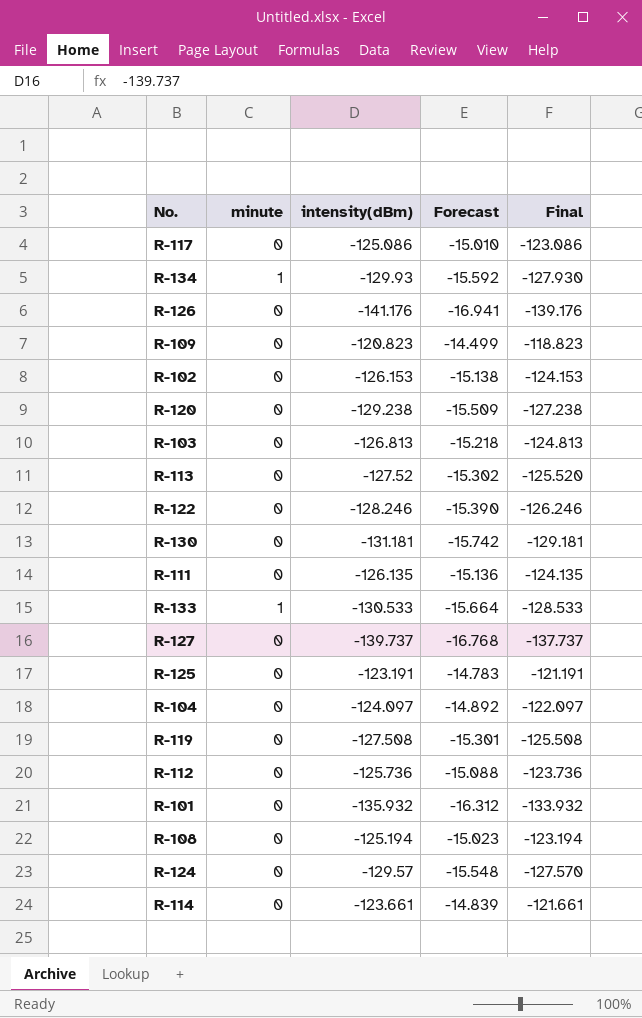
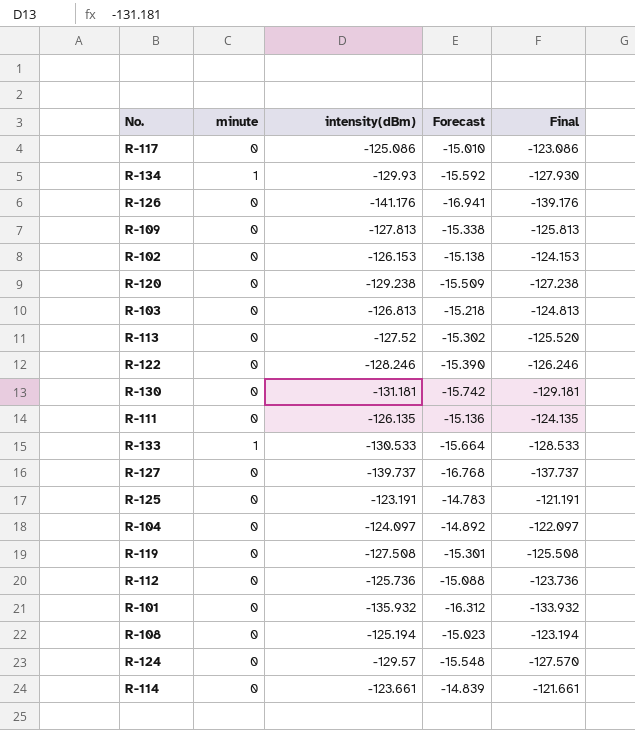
R-109 | intensity(dBm): -120.823 -> -127.813
R-109 | Forecast: -14.499 -> -15.338
R-109 | Final: -118.823 -> -125.813

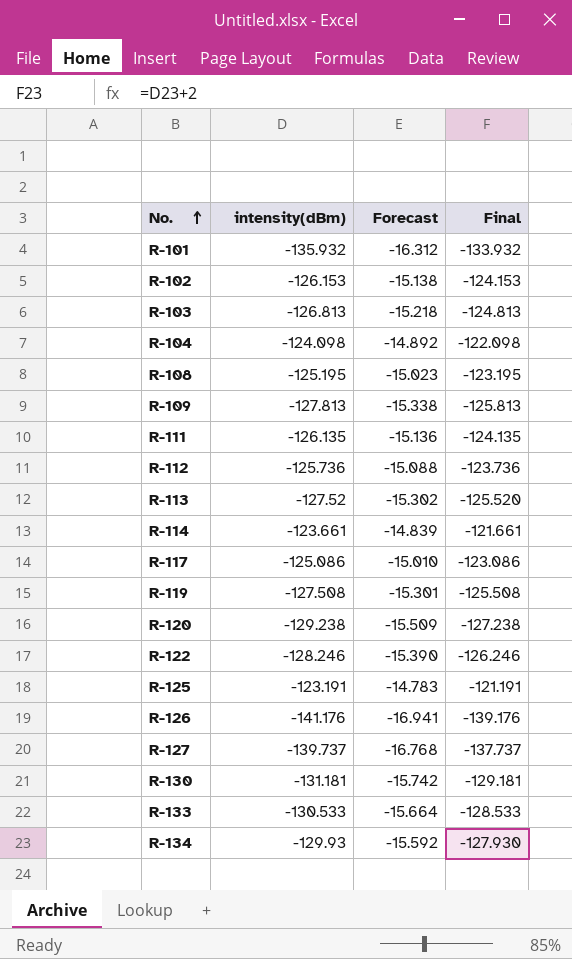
row order: none -> No. ascending
column minute | position: 2 -> none
row R-124: 0 | -129.57 | -15.548 | -127.570 -> none
R-104 | intensity(dBm): -124.097 -> -124.098
R-104 | Final: -122.097 -> -122.098
R-108 | intensity(dBm): -125.194 -> -125.195
R-108 | Final: -123.194 -> -123.195

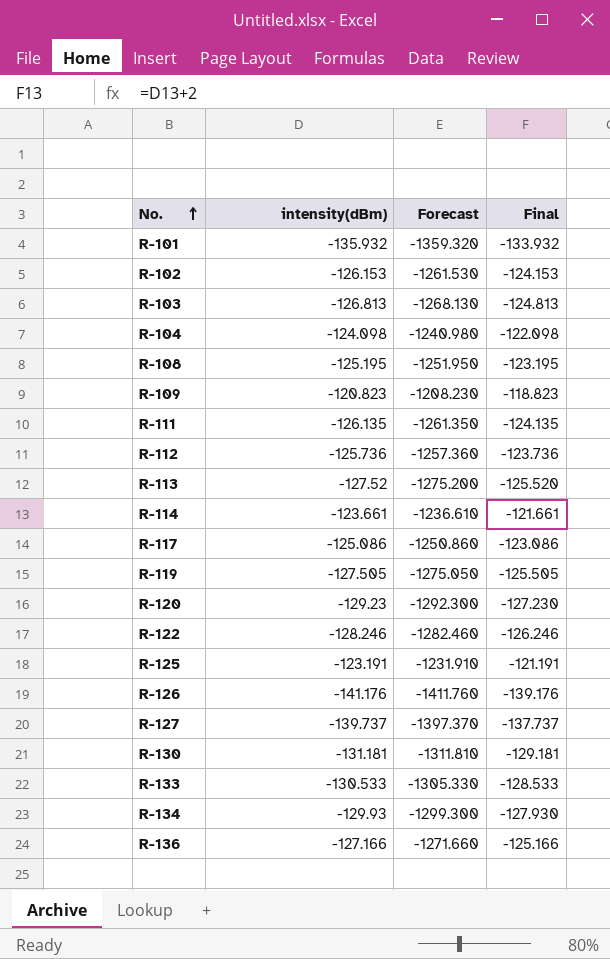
column Forecast | formula: [intensity(dBm)] * 0.12 -> [intensity(dBm)] * 10
R-109 | intensity(dBm): -127.813 -> -120.823
R-109 | Final: -125.813 -> -118.823
R-119 | intensity(dBm): -127.508 -> -127.505
R-119 | Final: -125.508 -> -125.505
R-120 | intensity(dBm): -129.238 -> -129.23
R-120 | Final: -127.238 -> -127.230
row R-136: none -> -127.166 | -1271.660 | -125.166

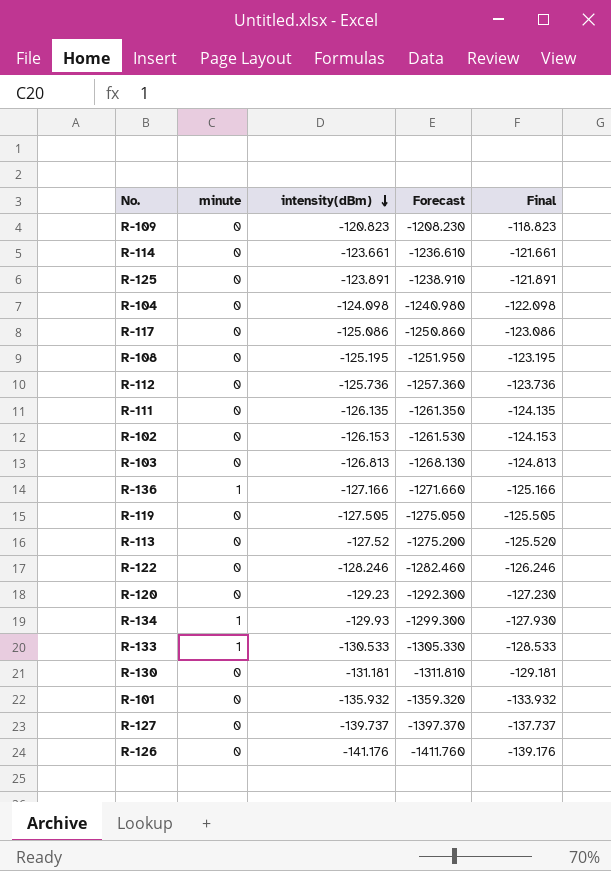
row order: No. ascending -> intensity(dBm) descending
column minute | position: none -> 2
R-125 | intensity(dBm): -123.191 -> -123.891
R-125 | Forecast: -1231.910 -> -1238.910
R-125 | Final: -121.191 -> -121.891

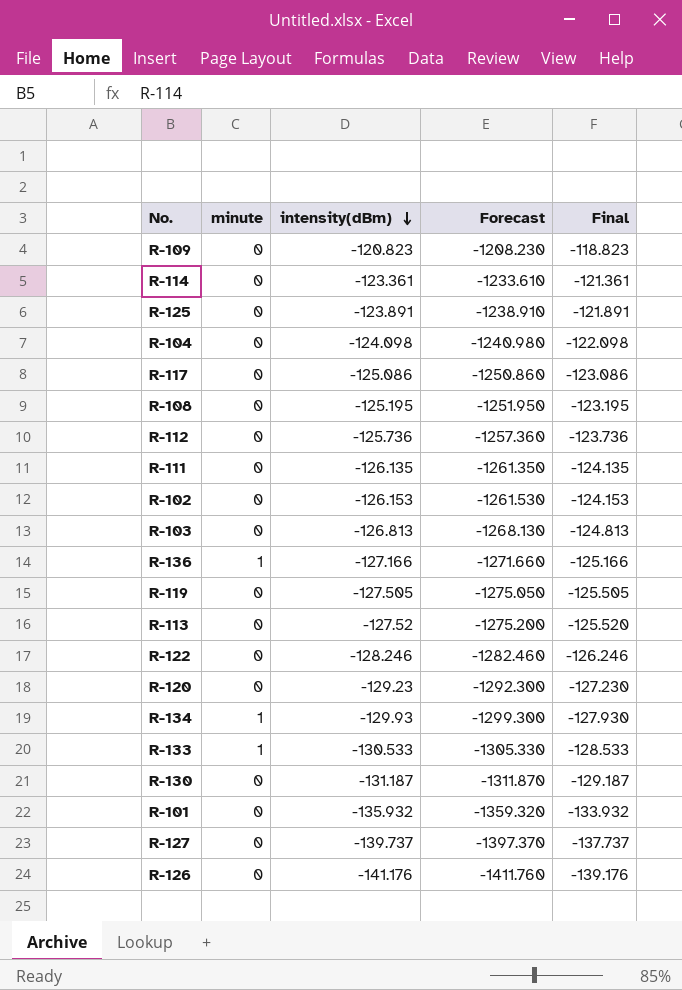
R-114 | intensity(dBm): -123.661 -> -123.361
R-114 | Forecast: -1236.610 -> -1233.610
R-114 | Final: -121.661 -> -121.361
R-130 | intensity(dBm): -131.181 -> -131.187
R-130 | Forecast: -1311.810 -> -1311.870
R-130 | Final: -129.181 -> -129.187

